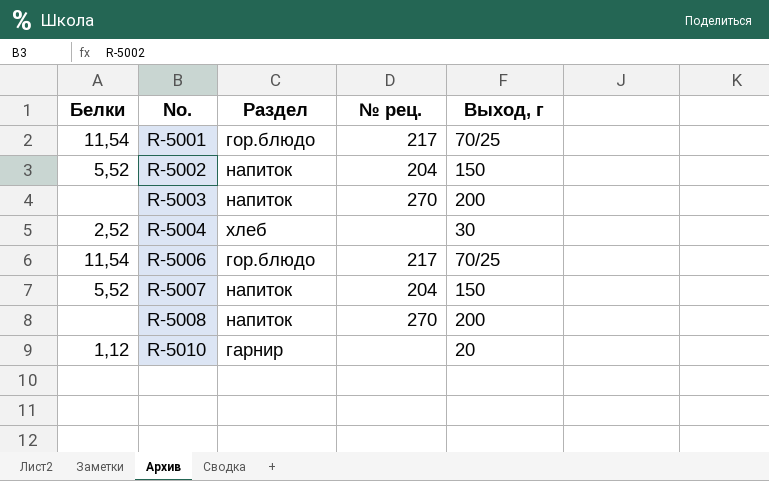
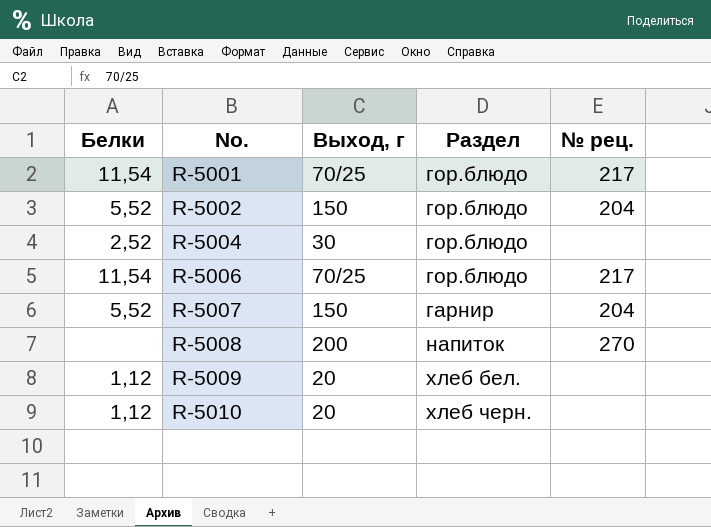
column Выход, г | position: 5 -> 3
row R-5003: none | напиток | 270 | 200 -> none
R-5002 | Раздел: напиток -> гор.блюдо
R-5004 | Раздел: хлеб -> гор.блюдо
R-5007 | Раздел: напиток -> гарнир
row R-5009: none -> 1,12 | 20 | хлеб бел. | none
R-5010 | Раздел: гарнир -> хлеб черн.

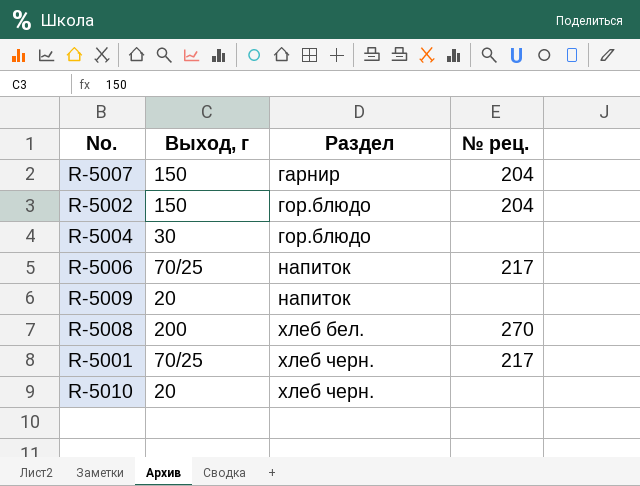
row order: No. ascending -> Раздел ascending
column Белки | position: 1 -> none
R-5006 | Раздел: гор.блюдо -> напиток
R-5009 | Раздел: хлеб бел. -> напиток
R-5008 | Раздел: напиток -> хлеб бел.
R-5001 | Раздел: гор.блюдо -> хлеб черн.

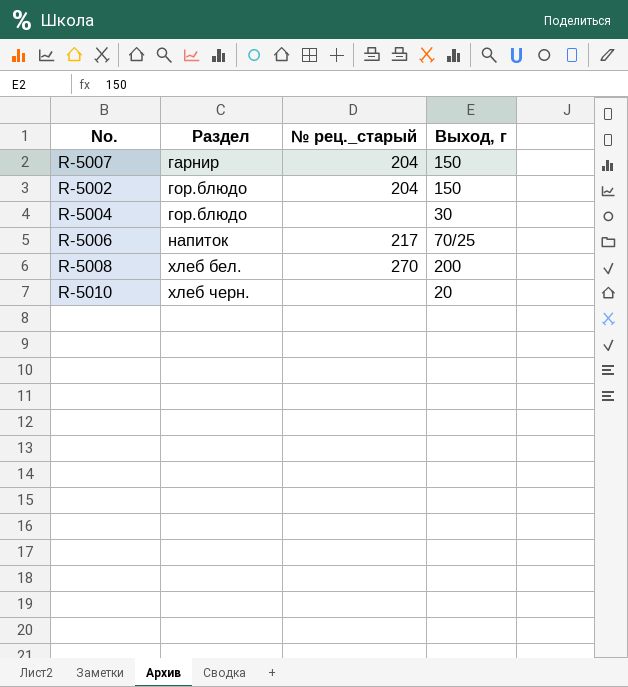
column name: № рец. -> № рец._старый
column Выход, г | position: 2 -> 4
row R-5009: 20 | напиток | none -> none
row R-5001: 70/25 | хлеб черн. | 217 -> none

